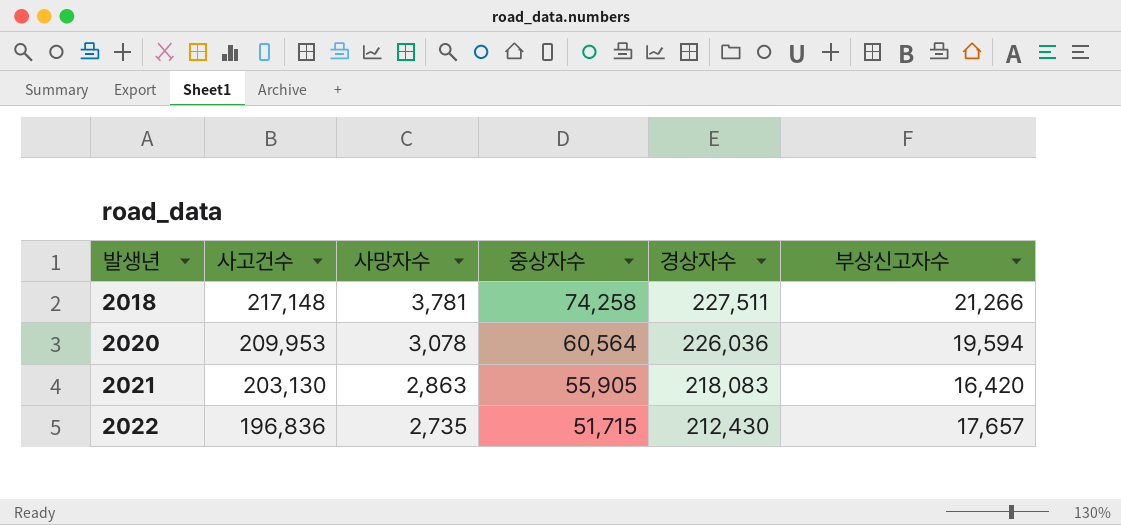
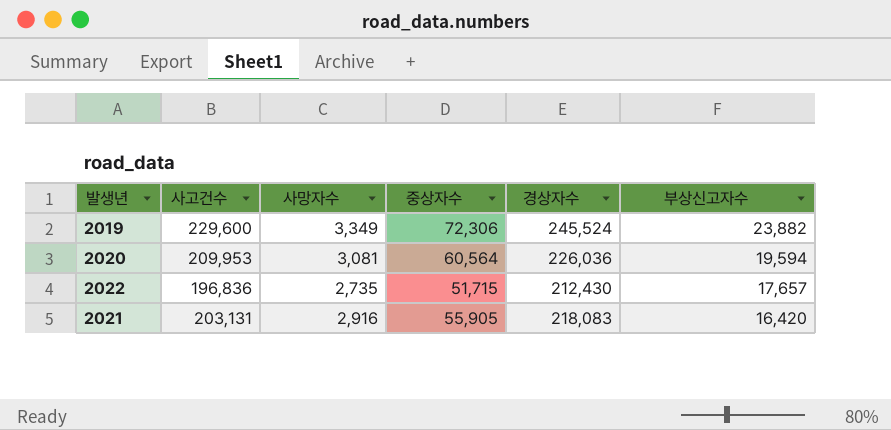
row order: 발생년 ascending -> 부상신고자수 descending
row 2018: 217,148 | 3,781 | 74,258 | 227,511 | 21,266 -> none
row 2019: none -> 229,600 | 3,349 | 72,306 | 245,524 | 23,882
2020 | 사망자수: 3,078 -> 3,081
2021 | 사고건수: 203,130 -> 203,131
2021 | 사망자수: 2,863 -> 2,916

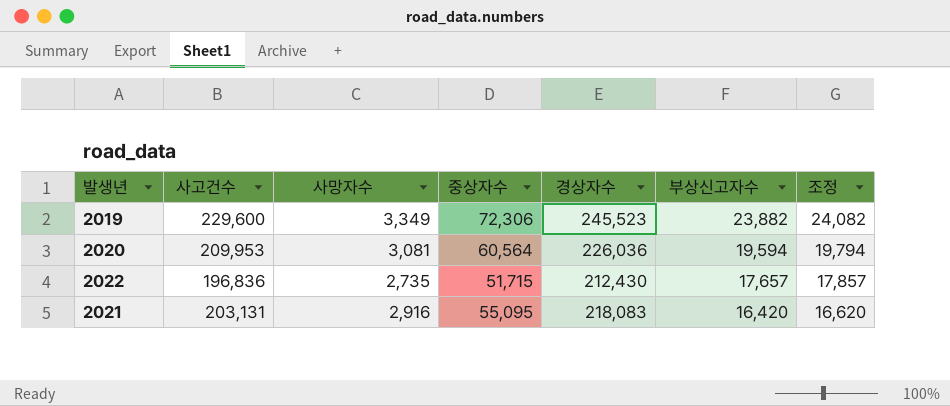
column 조정 | formula: none -> [부상신고자수] + 200
2019 | 경상자수: 245,524 -> 245,523
2021 | 중상자수: 55,905 -> 55,095

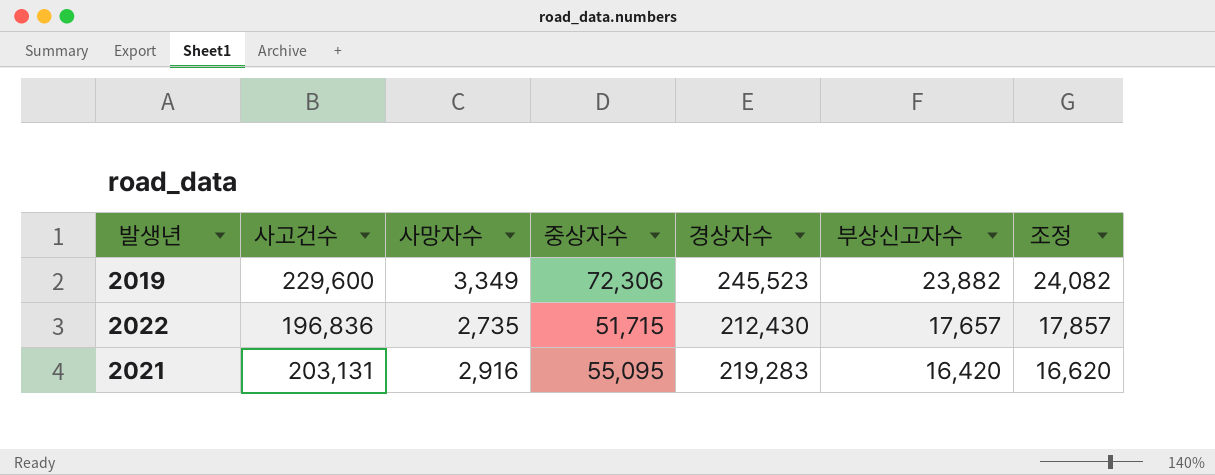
row 2020: 209,953 | 3,081 | 60,564 | 226,036 | 19,594 | 19,794 -> none
2021 | 경상자수: 218,083 -> 219,283

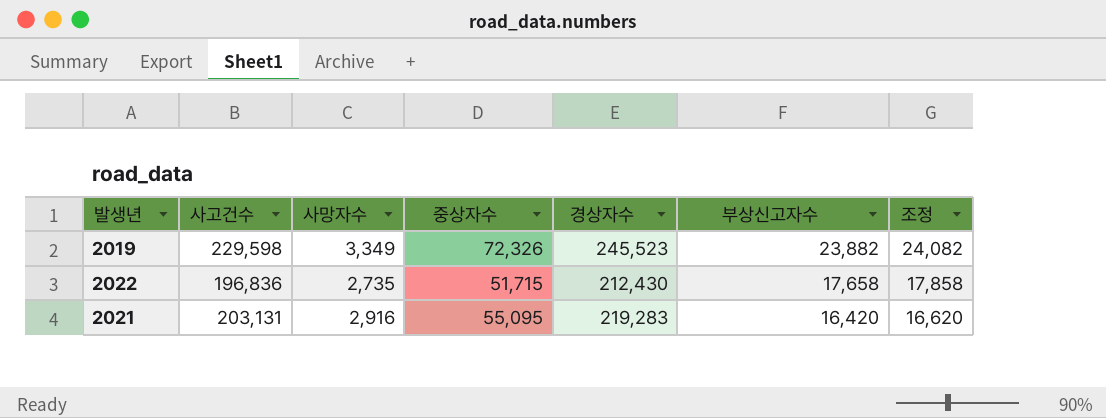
2019 | 사고건수: 229,600 -> 229,598
2019 | 중상자수: 72,306 -> 72,326
2022 | 부상신고자수: 17,657 -> 17,658
2022 | 조정: 17,857 -> 17,858

